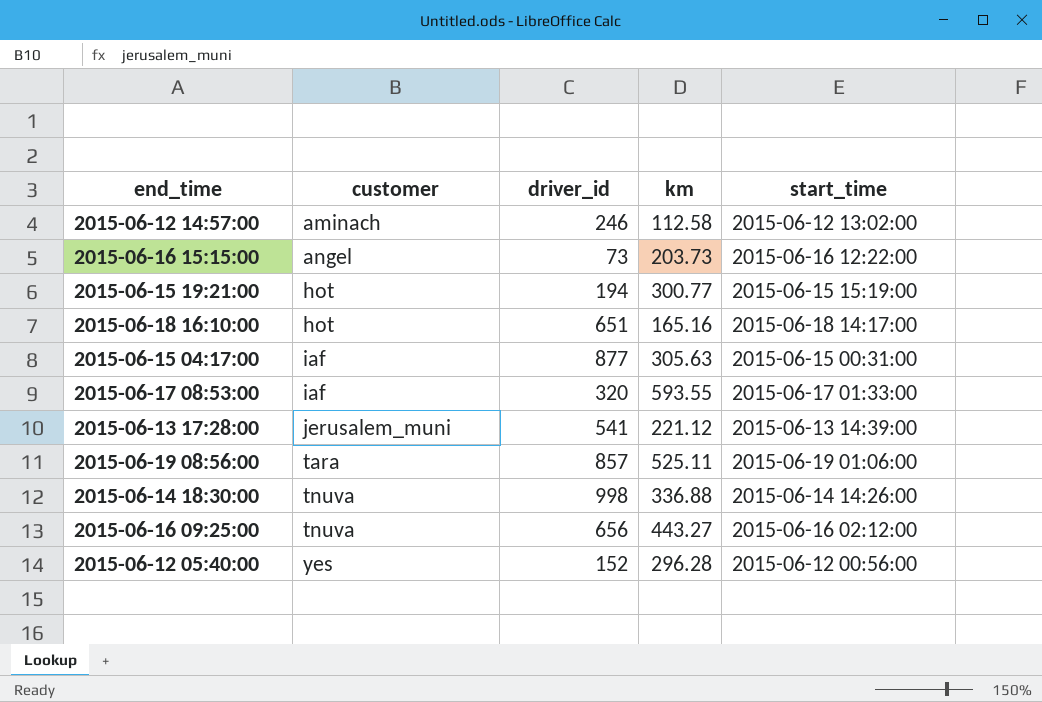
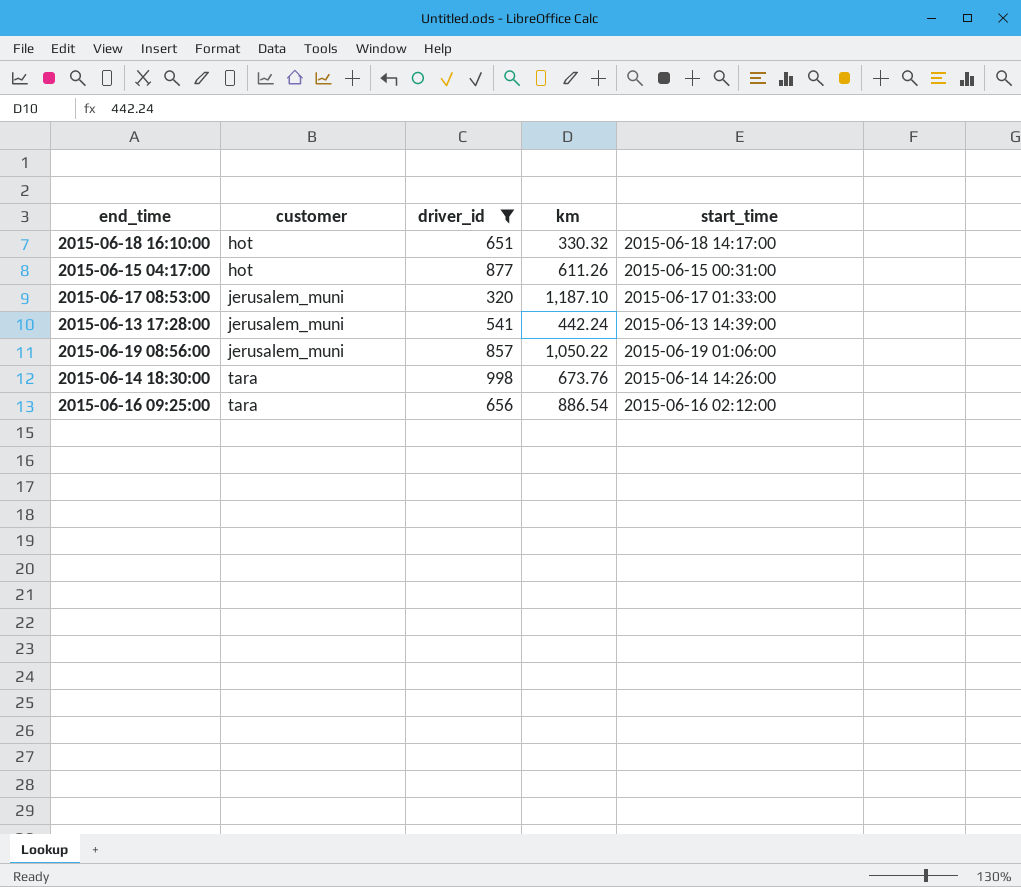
filter: none -> driver_id >= 320
2015-06-18 16:10:00 | km: 165.16 -> 330.32
2015-06-15 04:17:00 | customer: iaf -> hot
2015-06-15 04:17:00 | km: 305.63 -> 611.26
2015-06-17 08:53:00 | customer: iaf -> jerusalem_muni
2015-06-17 08:53:00 | km: 593.55 -> 1,187.10
2015-06-13 17:28:00 | km: 221.12 -> 442.24
2015-06-19 08:56:00 | customer: tara -> jerusalem_muni
2015-06-19 08:56:00 | km: 525.11 -> 1,050.22
2015-06-14 18:30:00 | customer: tnuva -> tara
2015-06-14 18:30:00 | km: 336.88 -> 673.76
2015-06-16 09:25:00 | customer: tnuva -> tara
2015-06-16 09:25:00 | km: 443.27 -> 886.54

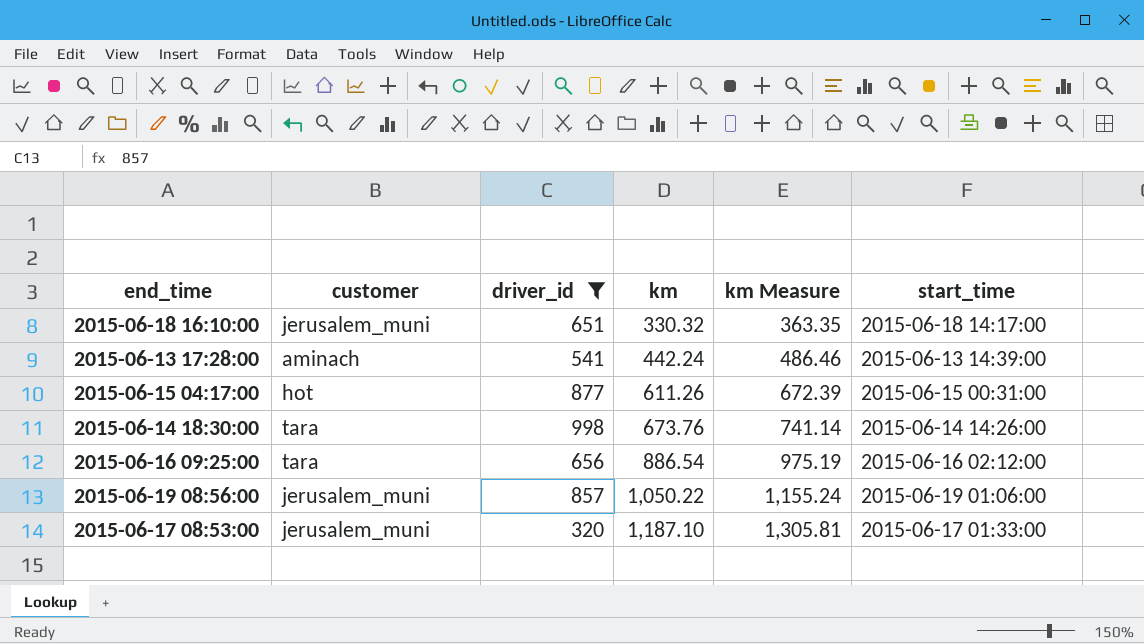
row order: customer ascending -> km ascending
column km Measure | formula: none -> [km] * 1.1
2015-06-18 16:10:00 | customer: hot -> jerusalem_muni
2015-06-13 17:28:00 | customer: jerusalem_muni -> aminach

